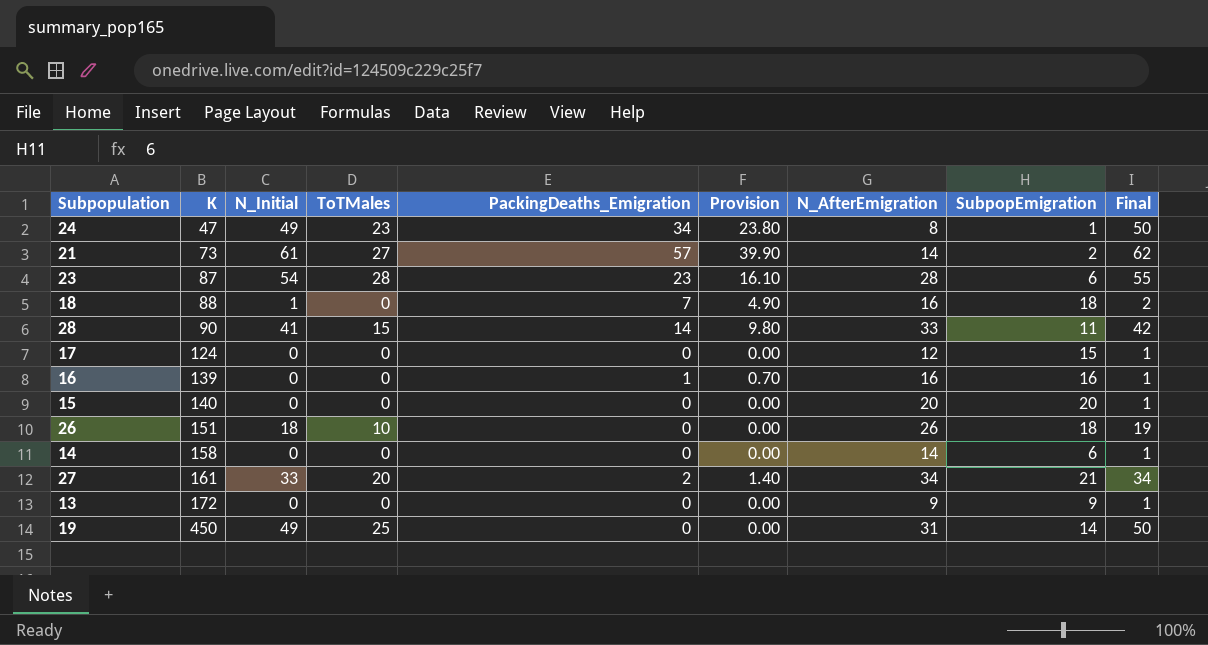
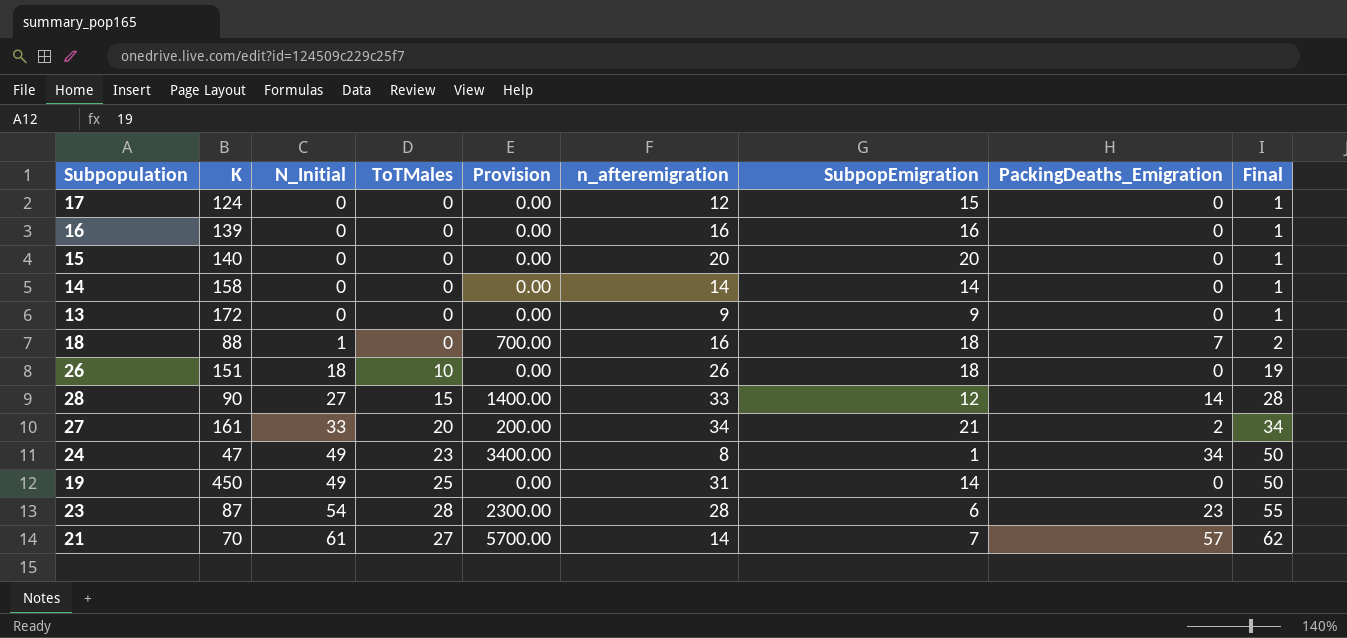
row order: K ascending -> N_Initial ascending
column Provision | formula: [PackingDeaths_Emigration] * 0.7 -> [PackingDeaths_Emigration] * 100
column name: N_AfterEmigration -> n_afteremigration
column PackingDeaths_Emigration | position: 5 -> 8
16 | PackingDeaths_Emigration: 1 -> 0
14 | SubpopEmigration: 6 -> 14
28 | N_Initial: 41 -> 27
28 | SubpopEmigration: 11 -> 12
28 | Final: 42 -> 28
21 | K: 73 -> 70
21 | SubpopEmigration: 2 -> 7

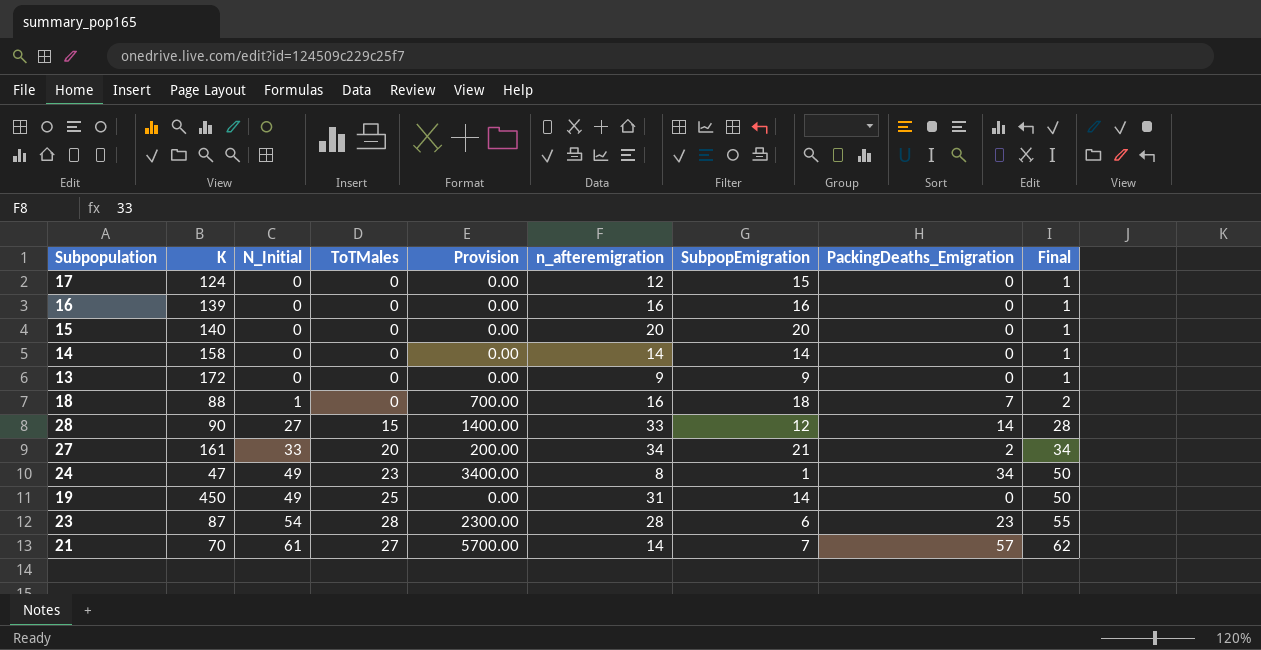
row 26: 151 | 18 | 10 | 0.00 | 26 | 18 | 0 | 19 -> none

